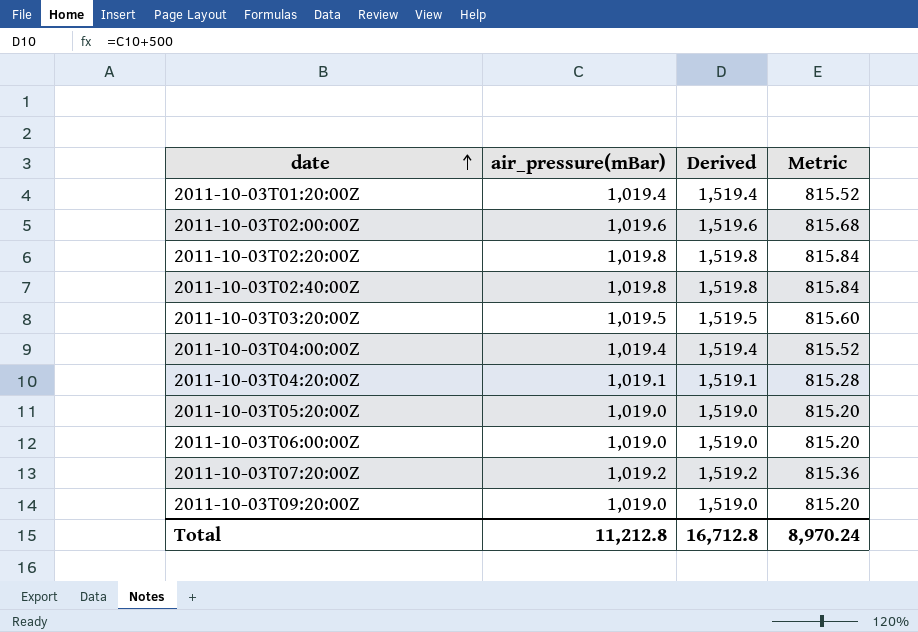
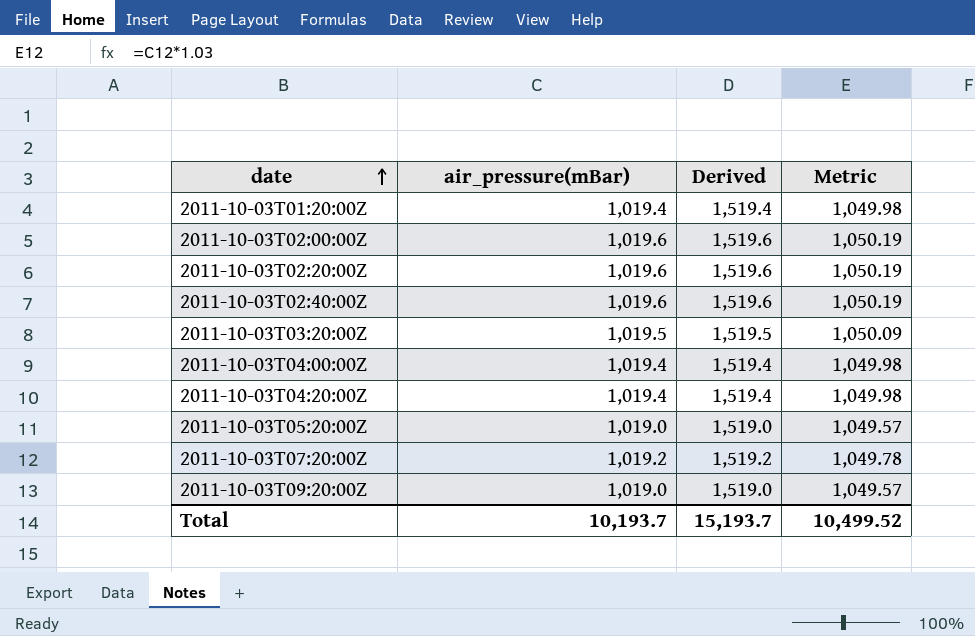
column Metric | formula: [air_pressure(mBar)] * 0.8 -> [air_pressure(mBar)] * 1.03
row 2011-10-03T06:00:00Z: 1,019.0 | 1,519.0 | 815.20 -> none
2011-10-03T02:20:00Z | air_pressure(mBar): 1,019.8 -> 1,019.6
2011-10-03T02:20:00Z | Derived: 1,519.8 -> 1,519.6
2011-10-03T02:40:00Z | air_pressure(mBar): 1,019.8 -> 1,019.6
2011-10-03T02:40:00Z | Derived: 1,519.8 -> 1,519.6
2011-10-03T04:20:00Z | air_pressure(mBar): 1,019.1 -> 1,019.4
2011-10-03T04:20:00Z | Derived: 1,519.1 -> 1,519.4
Total | air_pressure(mBar): 11,212.8 -> 10,193.7
Total | Derived: 16,712.8 -> 15,193.7
Total | Metric: 8,970.24 -> 10,499.52

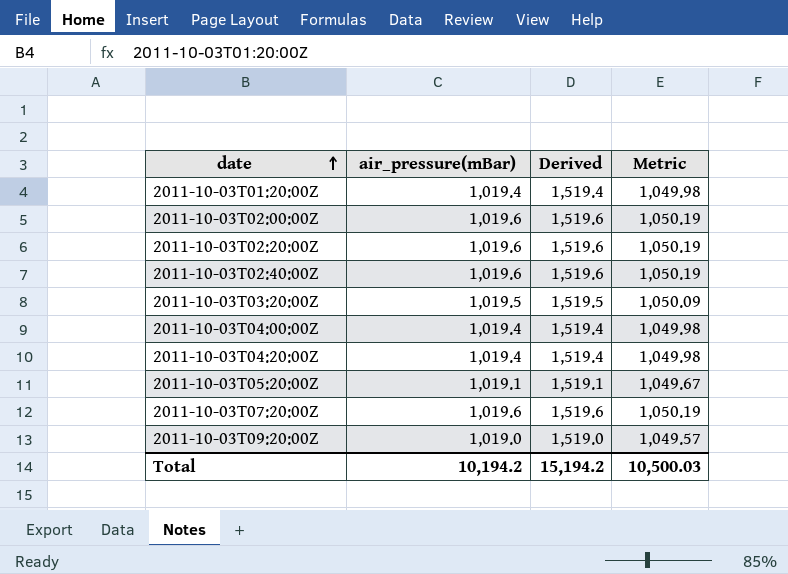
2011-10-03T05:20:00Z | air_pressure(mBar): 1,019.0 -> 1,019.1
2011-10-03T05:20:00Z | Derived: 1,519.0 -> 1,519.1
2011-10-03T05:20:00Z | Metric: 1,049.57 -> 1,049.67
2011-10-03T07:20:00Z | air_pressure(mBar): 1,019.2 -> 1,019.6
2011-10-03T07:20:00Z | Derived: 1,519.2 -> 1,519.6
2011-10-03T07:20:00Z | Metric: 1,049.78 -> 1,050.19
Total | air_pressure(mBar): 10,193.7 -> 10,194.2
Total | Derived: 15,193.7 -> 15,194.2
Total | Metric: 10,499.52 -> 10,500.03

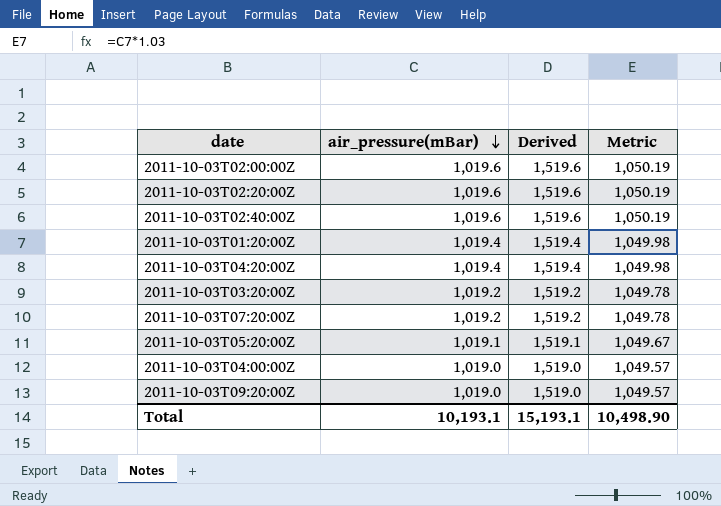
row order: date ascending -> air_pressure(mBar) descending
2011-10-03T03:20:00Z | air_pressure(mBar): 1,019.5 -> 1,019.2
2011-10-03T03:20:00Z | Derived: 1,519.5 -> 1,519.2
2011-10-03T03:20:00Z | Metric: 1,050.09 -> 1,049.78
2011-10-03T07:20:00Z | air_pressure(mBar): 1,019.6 -> 1,019.2
2011-10-03T07:20:00Z | Derived: 1,519.6 -> 1,519.2
2011-10-03T07:20:00Z | Metric: 1,050.19 -> 1,049.78
2011-10-03T04:00:00Z | air_pressure(mBar): 1,019.4 -> 1,019.0
2011-10-03T04:00:00Z | Derived: 1,519.4 -> 1,519.0
2011-10-03T04:00:00Z | Metric: 1,049.98 -> 1,049.57
Total | air_pressure(mBar): 10,194.2 -> 10,193.1
Total | Derived: 15,194.2 -> 15,193.1
Total | Metric: 10,500.03 -> 10,498.90

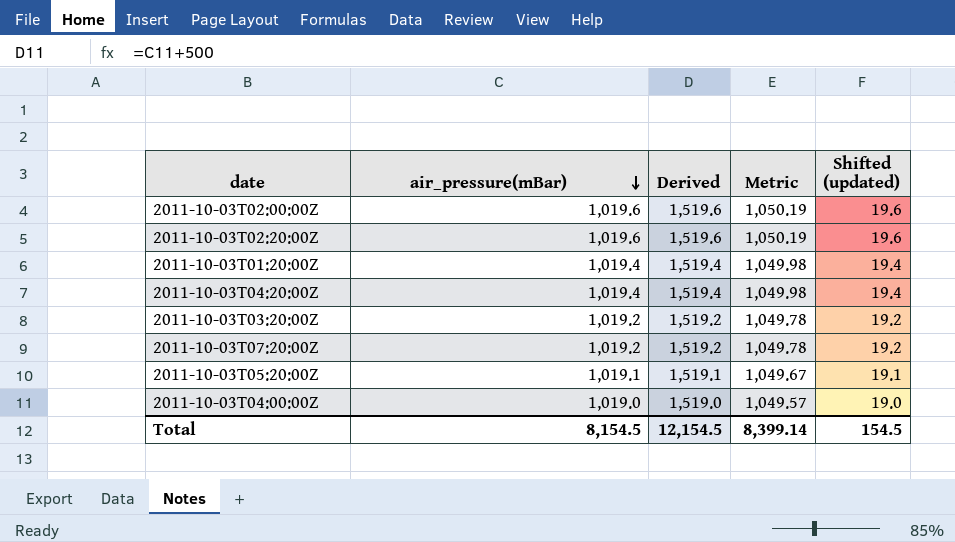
column Shifted (updated) | formula: none -> [air_pressure(mBar)] - 1000
row 2011-10-03T02:40:00Z: 1,019.6 | 1,519.6 | 1,050.19 -> none
row 2011-10-03T09:20:00Z: 1,019.0 | 1,519.0 | 1,049.57 -> none
Total | air_pressure(mBar): 10,193.1 -> 8,154.5
Total | Derived: 15,193.1 -> 12,154.5
Total | Metric: 10,498.90 -> 8,399.14

